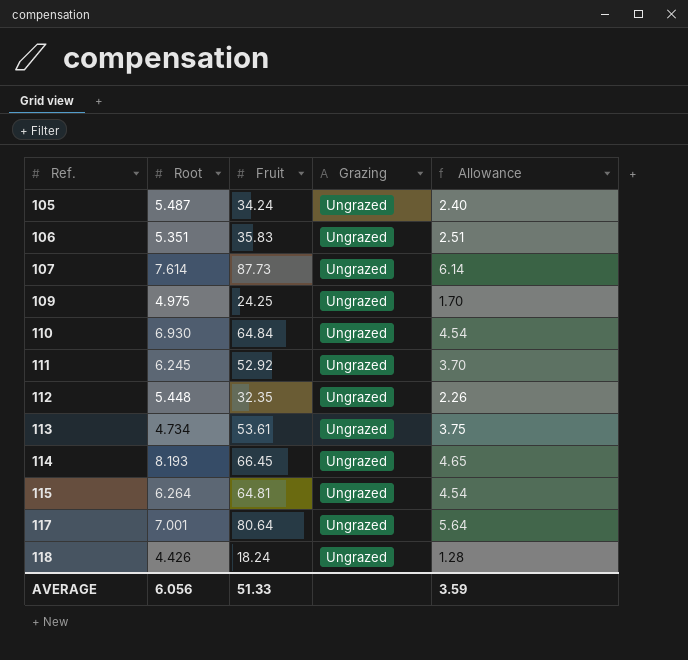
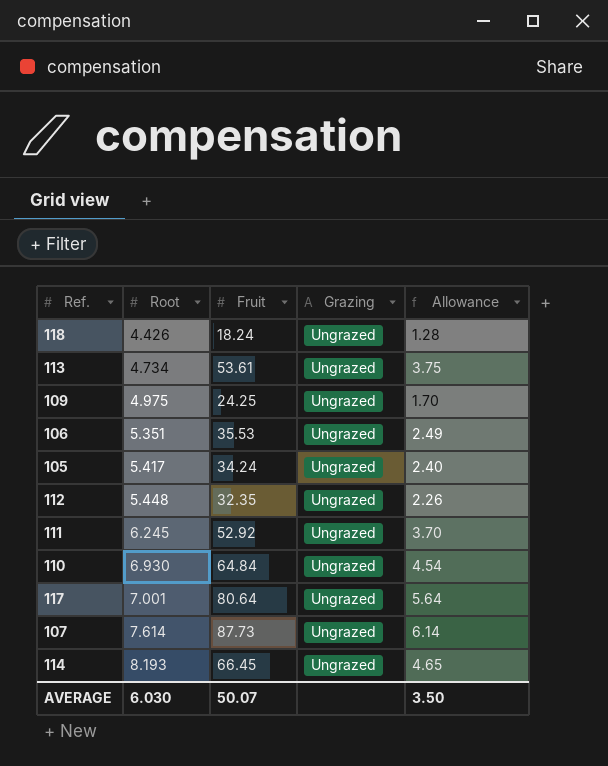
row order: Ref. ascending -> Root ascending
row 115: 6.264 | 64.81 | Ungrazed | 4.54 -> none
106 | Fruit: 35.83 -> 35.53
106 | Allowance: 2.51 -> 2.49
105 | Root: 5.487 -> 5.417
AVERAGE | Root: 6.056 -> 6.030
AVERAGE | Fruit: 51.33 -> 50.07
AVERAGE | Allowance: 3.59 -> 3.50

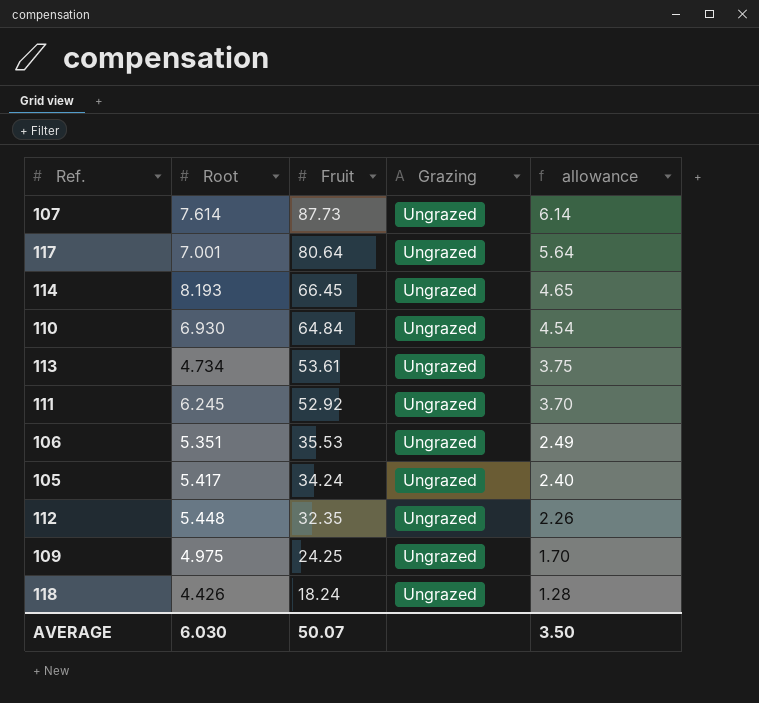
row order: Root ascending -> Fruit descending
column name: Allowance -> allowance

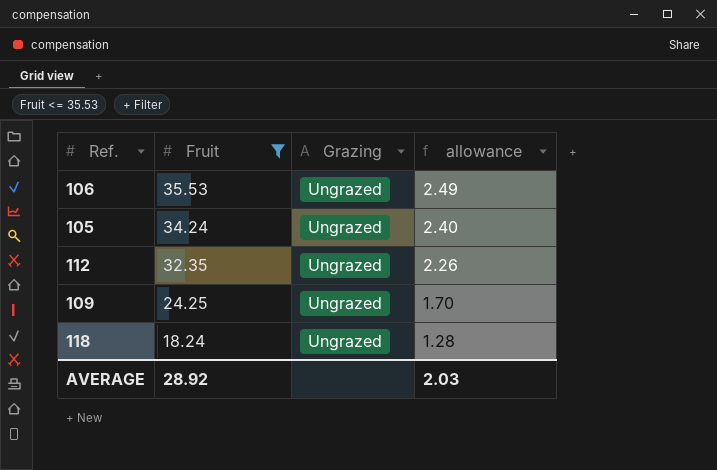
filter: none -> Fruit <= 35.53
column Root | position: 2 -> none
AVERAGE | Fruit: 50.07 -> 28.92
AVERAGE | allowance: 3.50 -> 2.03

